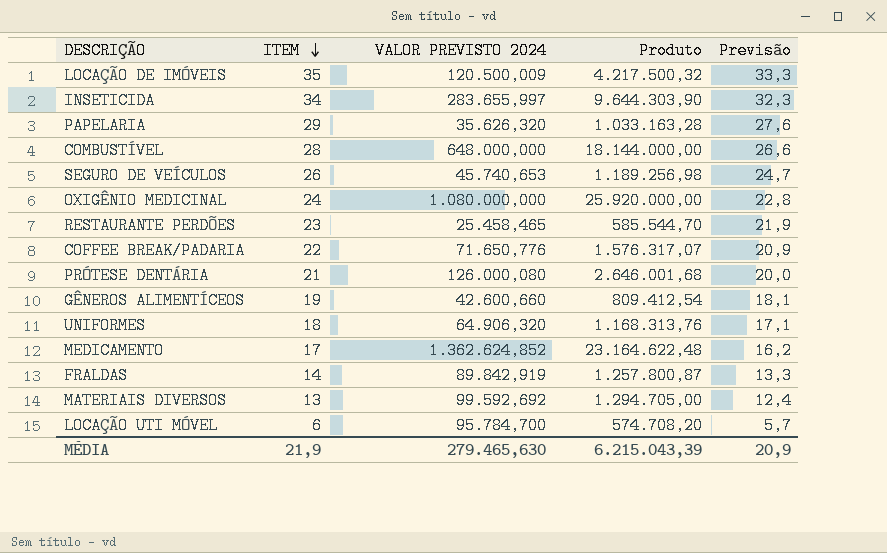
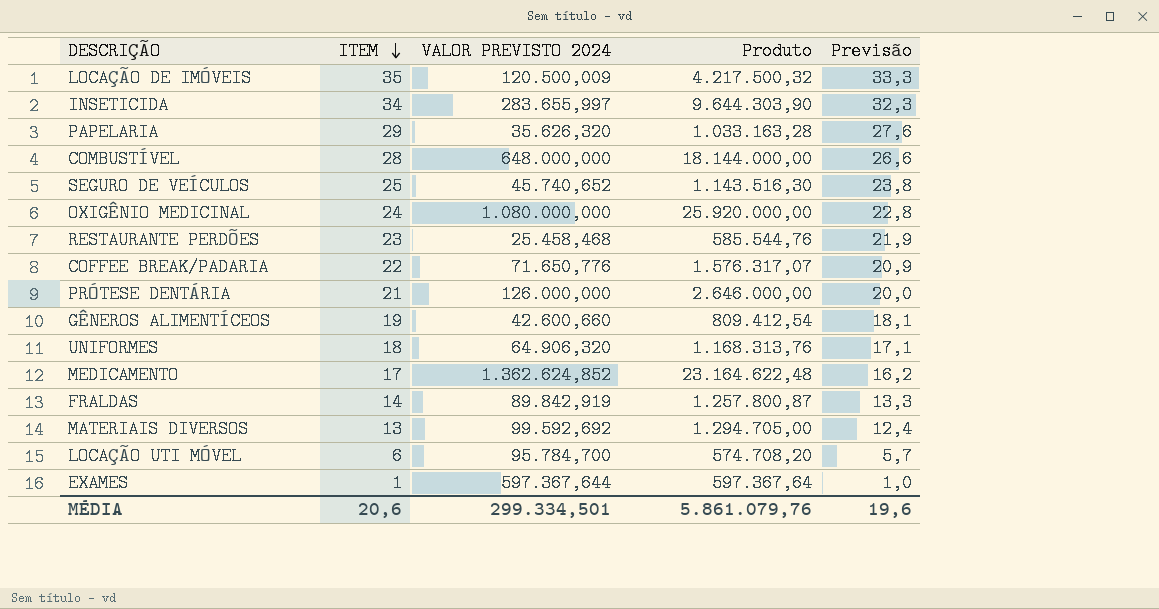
SEGURO DE VEÍCULOS | ITEM: 26 -> 25
SEGURO DE VEÍCULOS | VALOR PREVISTO 2024: 45.740,653 -> 45.740,652
SEGURO DE VEÍCULOS | Produto: 1.189.256,98 -> 1.143.516,30
SEGURO DE VEÍCULOS | Previsão: 24,7 -> 23,8
RESTAURANTE PERDÕES | VALOR PREVISTO 2024: 25.458,465 -> 25.458,468
RESTAURANTE PERDÕES | Produto: 585.544,70 -> 585.544,76
PRÓTESE DENTÁRIA | VALOR PREVISTO 2024: 126.000,080 -> 126.000,000
PRÓTESE DENTÁRIA | Produto: 2.646.001,68 -> 2.646.000,00
row EXAMES: none -> 1 | 597.367,644 | 597.367,64 | 1,0
MÉDIA | ITEM: 21,9 -> 20,6
MÉDIA | VALOR PREVISTO 2024: 279.465,630 -> 299.334,501
MÉDIA | Produto: 6.215.043,39 -> 5.861.079,76
MÉDIA | Previsão: 20,9 -> 19,6

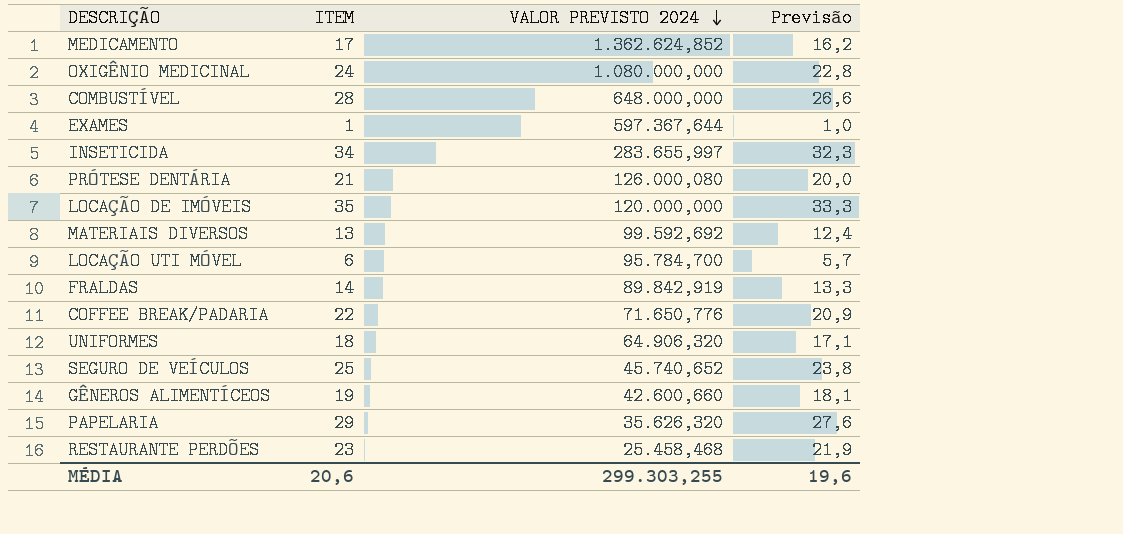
row order: ITEM descending -> VALOR PREVISTO 2024 descending
column Produto | formula: [ITEM] * [VALOR PREVISTO 2024] -> none
PRÓTESE DENTÁRIA | VALOR PREVISTO 2024: 126.000,000 -> 126.000,080
LOCAÇÃO DE IMÓVEIS | VALOR PREVISTO 2024: 120.500,009 -> 120.000,000
MÉDIA | VALOR PREVISTO 2024: 299.334,501 -> 299.303,255

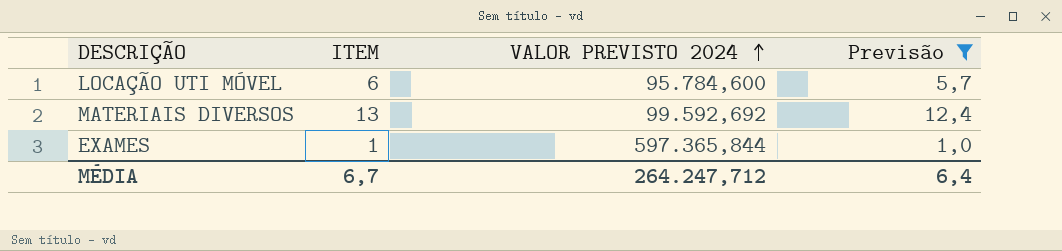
filter: none -> Previsão <= 12,4
row order: VALOR PREVISTO 2024 descending -> VALOR PREVISTO 2024 ascending
LOCAÇÃO UTI MÓVEL | VALOR PREVISTO 2024: 95.784,700 -> 95.784,600
EXAMES | VALOR PREVISTO 2024: 597.367,644 -> 597.365,844
MÉDIA | ITEM: 20,6 -> 6,7
MÉDIA | VALOR PREVISTO 2024: 299.303,255 -> 264.247,712
MÉDIA | Previsão: 19,6 -> 6,4

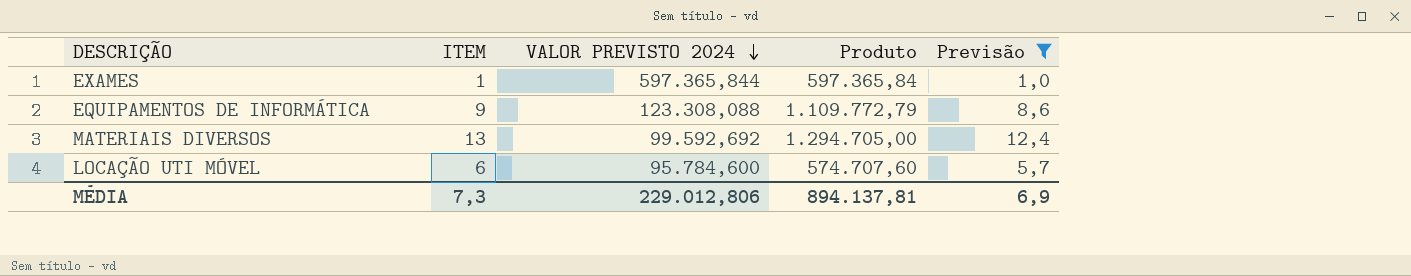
row order: VALOR PREVISTO 2024 ascending -> VALOR PREVISTO 2024 descending
column Produto | formula: none -> [ITEM] * [VALOR PREVISTO 2024]
row EQUIPAMENTOS DE INFORMÁTICA: none -> 9 | 123.308,088 | 1.109.772,79 | 8,6
MÉDIA | ITEM: 6,7 -> 7,3
MÉDIA | VALOR PREVISTO 2024: 264.247,712 -> 229.012,806
MÉDIA | Previsão: 6,4 -> 6,9

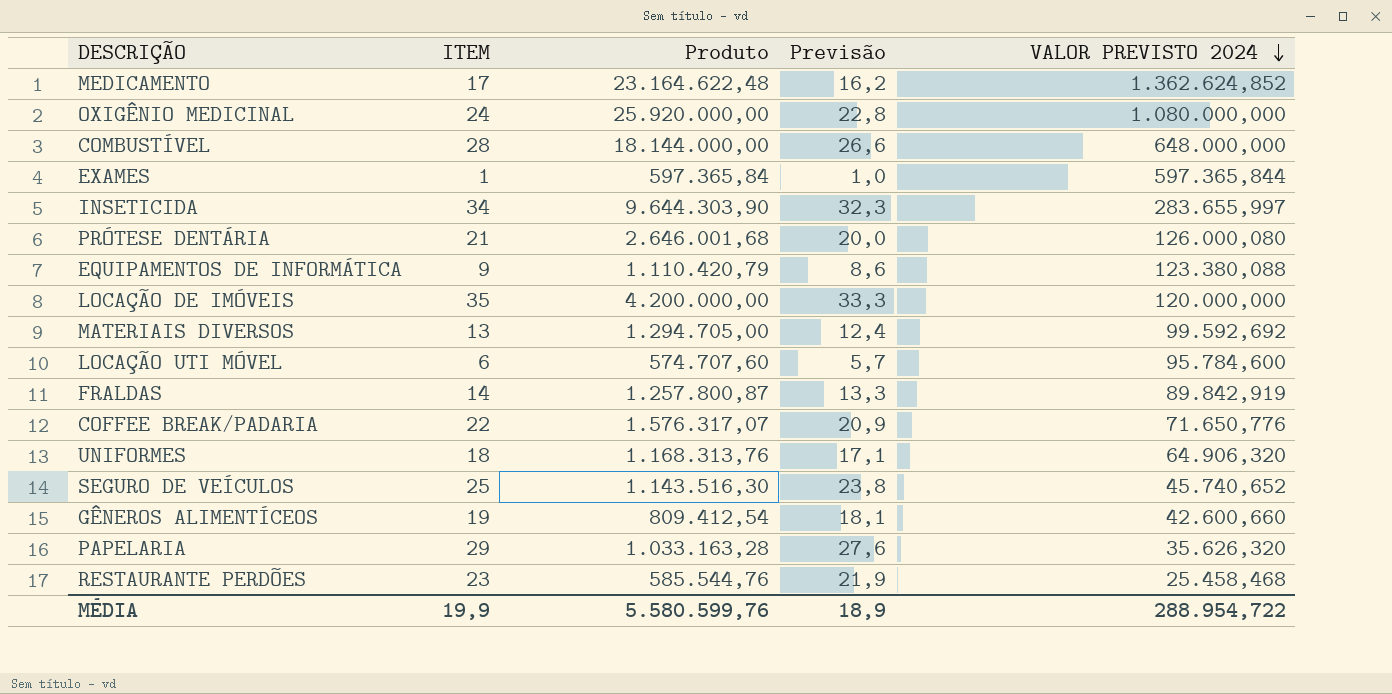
filter: Previsão <= 12,4 -> none
column VALOR PREVISTO 2024 | position: 3 -> 5
EQUIPAMENTOS DE INFORMÁTICA | Produto: 1.109.772,79 -> 1.110.420,79
EQUIPAMENTOS DE INFORMÁTICA | VALOR PREVISTO 2024: 123.308,088 -> 123.380,088
MÉDIA | ITEM: 7,3 -> 19,9
MÉDIA | Produto: 894.137,81 -> 5.580.599,76
MÉDIA | Previsão: 6,9 -> 18,9
MÉDIA | VALOR PREVISTO 2024: 229.012,806 -> 288.954,722

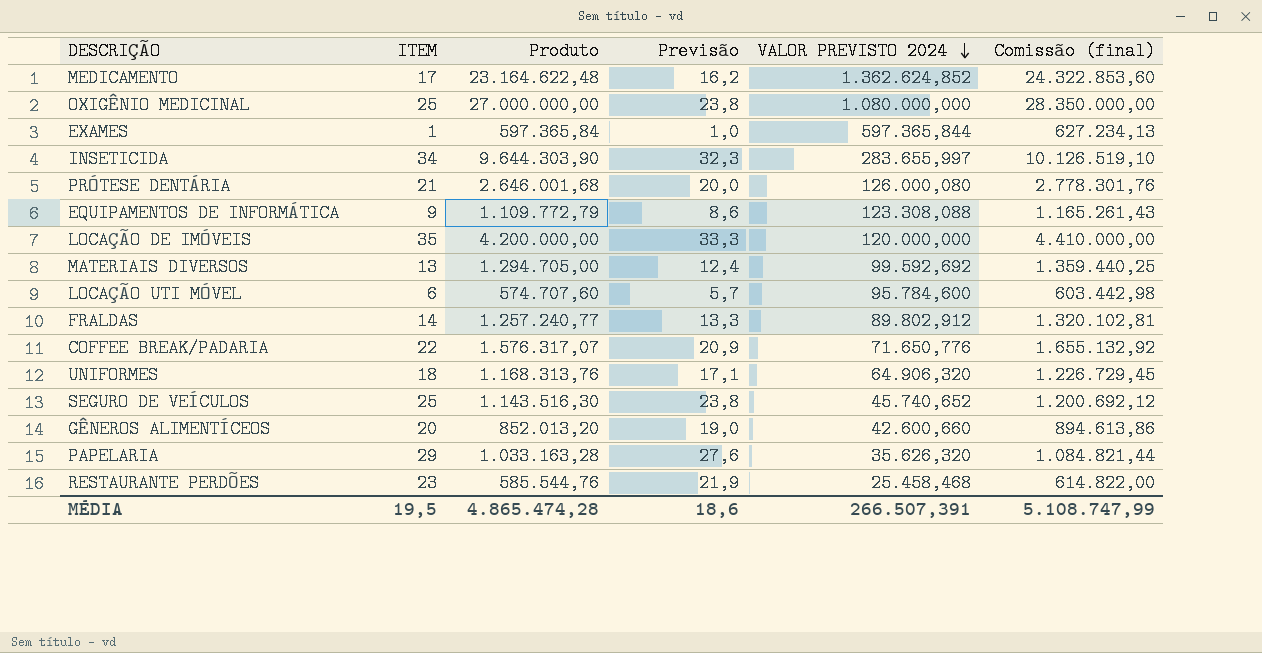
column Comissão (final) | formula: none -> [Produto] * 1,05
row COMBUSTÍVEL: 28 | 18.144.000,00 | 26,6 | 648.000,000 -> none
OXIGÊNIO MEDICINAL | ITEM: 24 -> 25
OXIGÊNIO MEDICINAL | Produto: 25.920.000,00 -> 27.000.000,00
OXIGÊNIO MEDICINAL | Previsão: 22,8 -> 23,8
EQUIPAMENTOS DE INFORMÁTICA | Produto: 1.110.420,79 -> 1.109.772,79
EQUIPAMENTOS DE INFORMÁTICA | VALOR PREVISTO 2024: 123.380,088 -> 123.308,088
FRALDAS | Produto: 1.257.800,87 -> 1.257.240,77
FRALDAS | VALOR PREVISTO 2024: 89.842,919 -> 89.802,912
GÊNEROS ALIMENTÍCEOS | ITEM: 19 -> 20
GÊNEROS ALIMENTÍCEOS | Produto: 809.412,54 -> 852.013,20
GÊNEROS ALIMENTÍCEOS | Previsão: 18,1 -> 19,0
MÉDIA | ITEM: 19,9 -> 19,5
MÉDIA | Produto: 5.580.599,76 -> 4.865.474,28
MÉDIA | Previsão: 18,9 -> 18,6
MÉDIA | VALOR PREVISTO 2024: 288.954,722 -> 266.507,391

